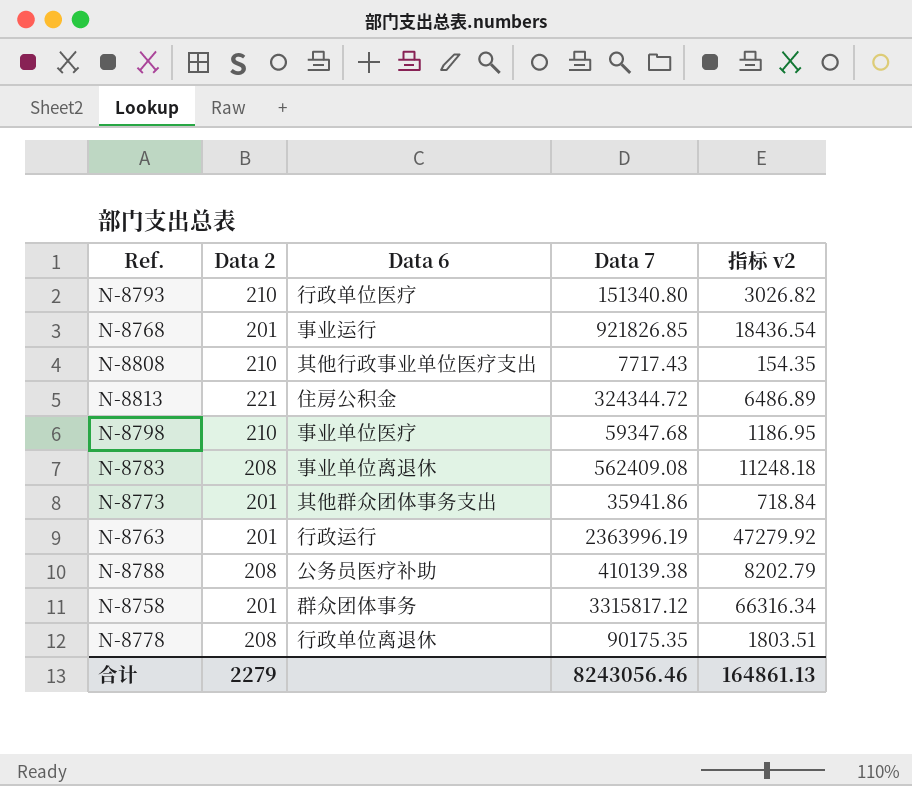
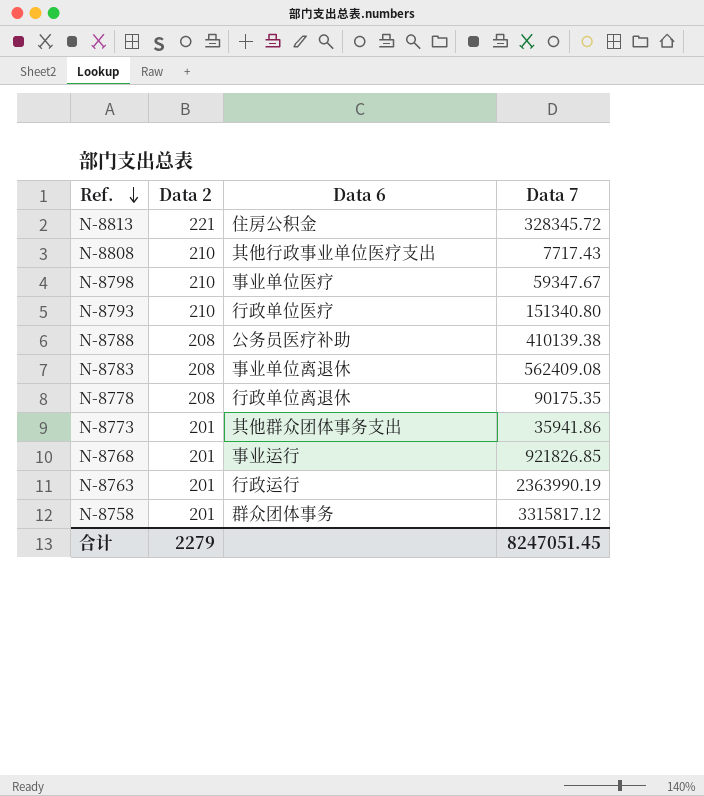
row order: none -> Ref. descending
column 指标 v2 | formula: [Data 7] * 0.02 -> none
N-8813 | Data 7: 324344.72 -> 328345.72
N-8798 | Data 7: 59347.68 -> 59347.67
N-8763 | Data 7: 2363996.19 -> 2363990.19
合计 | Data 7: 8243056.46 -> 8247051.45

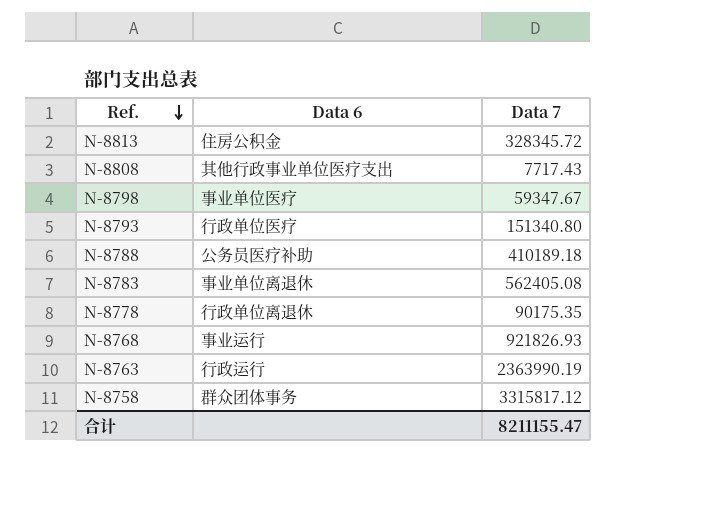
column Data 2 | position: 2 -> none
row N-8773: 201 | 其他群众团体事务支出 | 35941.86 -> none
N-8788 | Data 7: 410139.38 -> 410189.18
N-8783 | Data 7: 562409.08 -> 562405.08
N-8768 | Data 7: 921826.85 -> 921826.93
合计 | Data 7: 8247051.45 -> 8211155.47

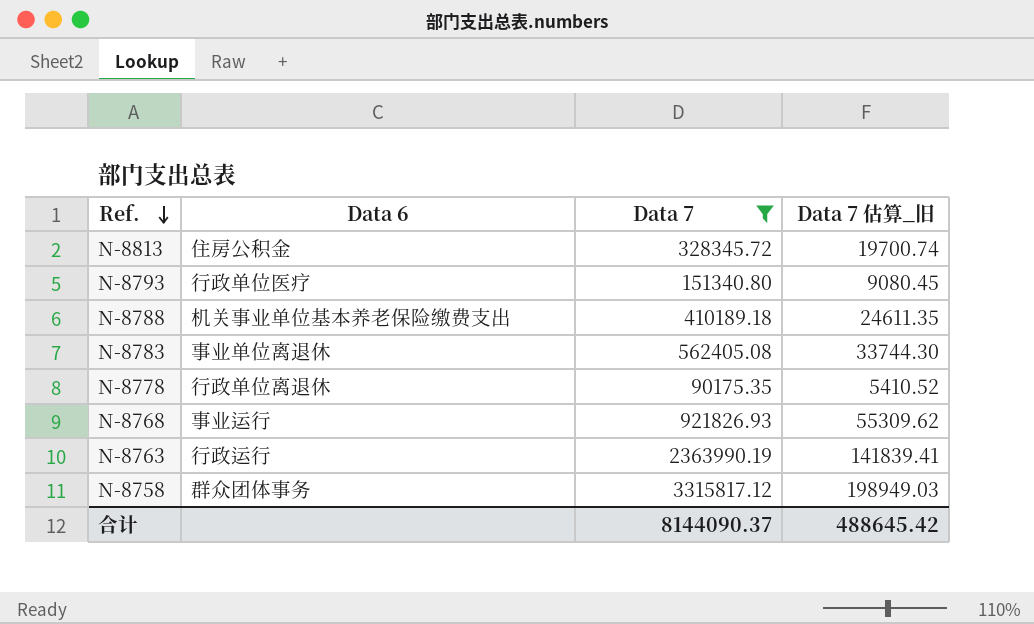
filter: none -> Data 7 >= 90175.35
column Data 7 估算_旧 | formula: none -> [Data 7] * 0.06
N-8788 | Data 6: 公务员医疗补助 -> 机关事业单位基本养老保险缴费支出
合计 | Data 7: 8211155.47 -> 8144090.37

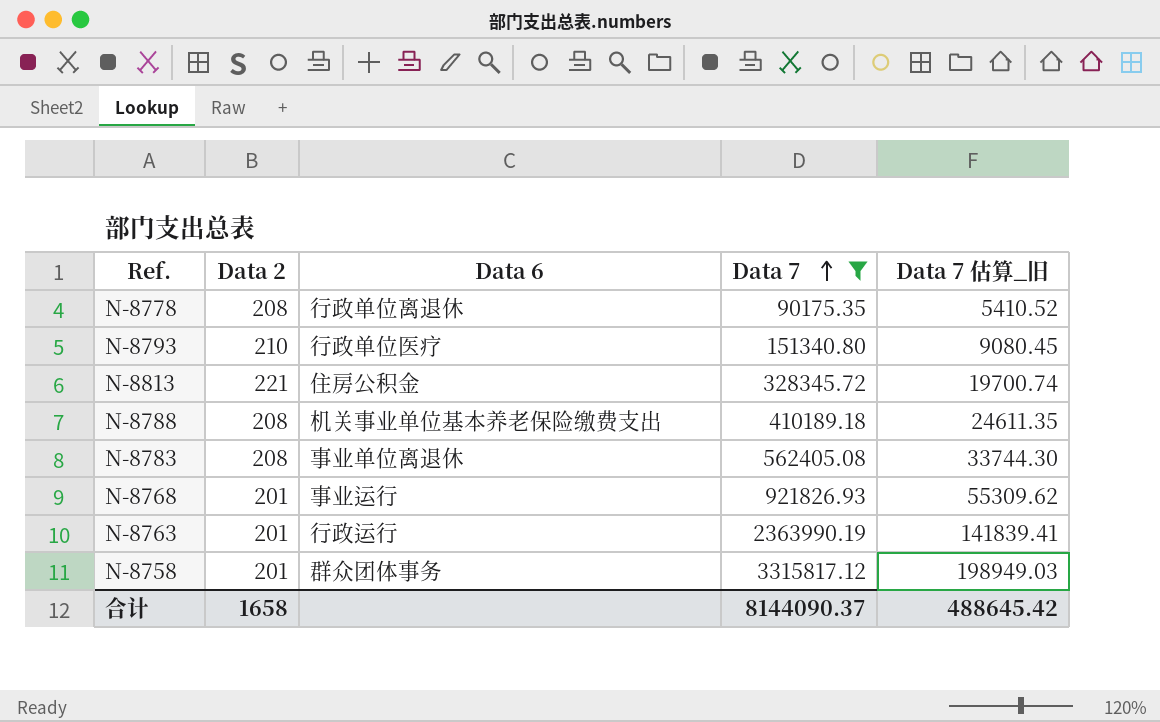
row order: Ref. descending -> Data 7 ascending
column Data 2 | position: none -> 2

